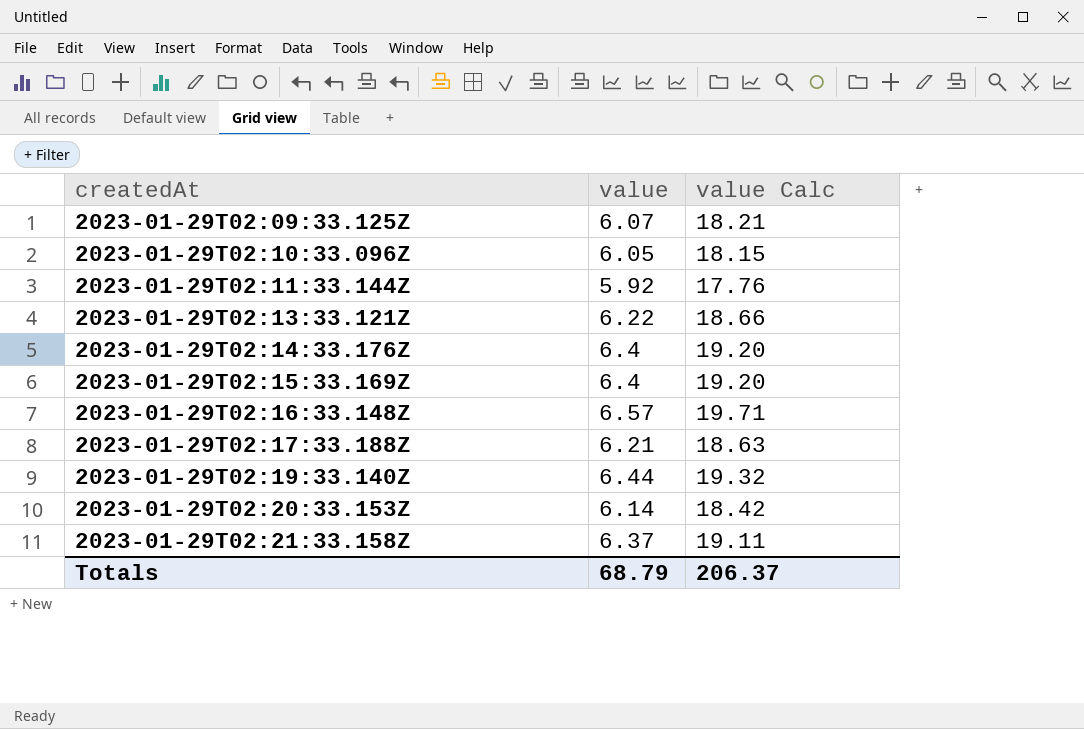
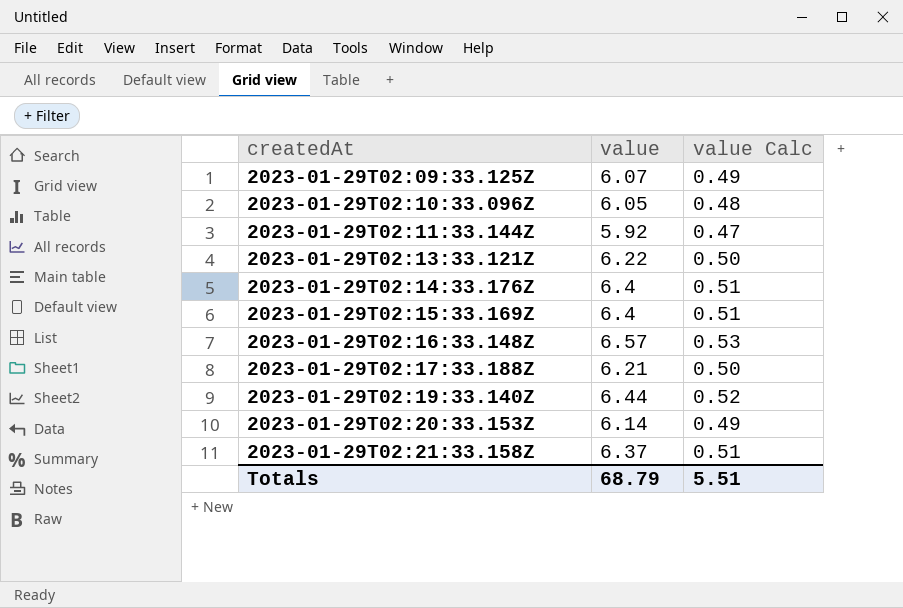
column value Calc | formula: [value] * 3 -> [value] * 0.08
Totals | value Calc: 206.37 -> 5.51

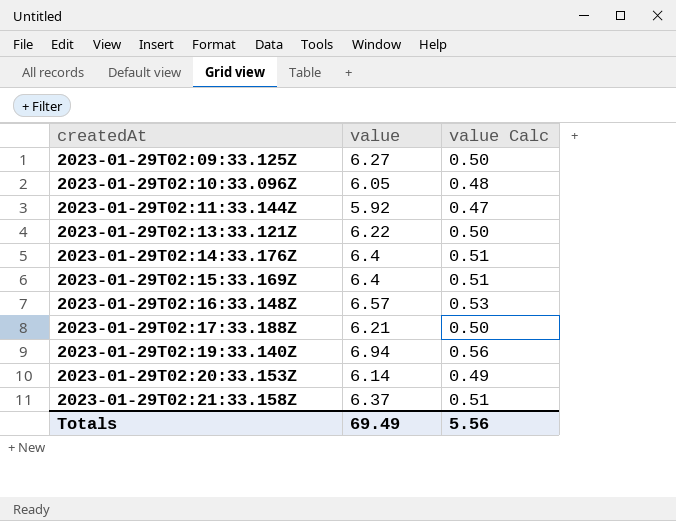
2023-01-29T02:09:33.125Z | value: 6.07 -> 6.27
2023-01-29T02:09:33.125Z | value Calc: 0.49 -> 0.50
2023-01-29T02:19:33.140Z | value: 6.44 -> 6.94
2023-01-29T02:19:33.140Z | value Calc: 0.52 -> 0.56
Totals | value: 68.79 -> 69.49
Totals | value Calc: 5.51 -> 5.56

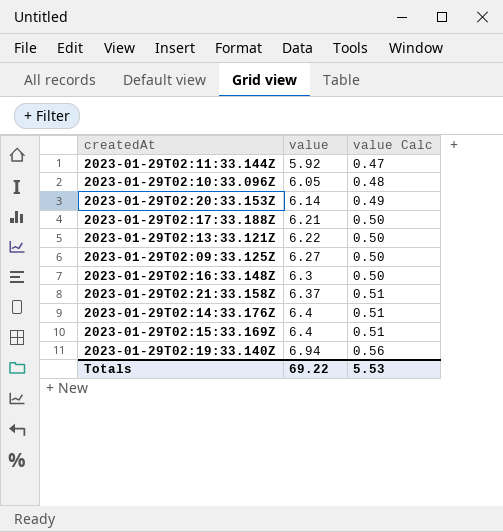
row order: createdAt ascending -> value ascending
2023-01-29T02:16:33.148Z | value: 6.57 -> 6.3
2023-01-29T02:16:33.148Z | value Calc: 0.53 -> 0.50
Totals | value: 69.49 -> 69.22
Totals | value Calc: 5.56 -> 5.53

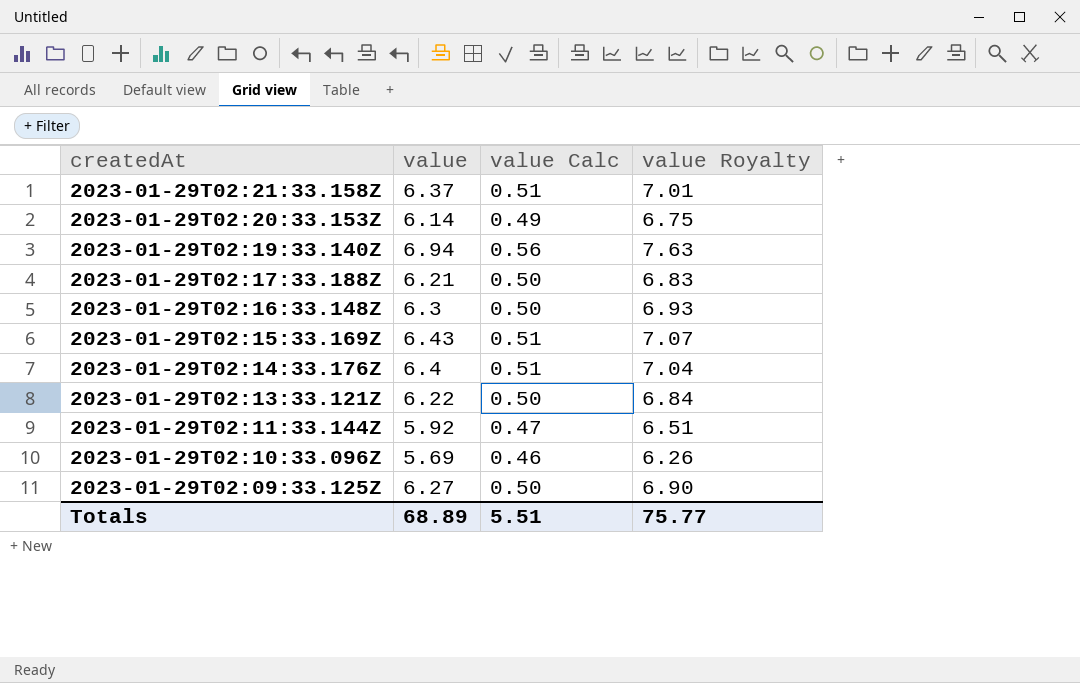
row order: value ascending -> createdAt descending
column value Royalty | formula: none -> [value] * 1.1
2023-01-29T02:15:33.169Z | value: 6.4 -> 6.43
2023-01-29T02:10:33.096Z | value: 6.05 -> 5.69
2023-01-29T02:10:33.096Z | value Calc: 0.48 -> 0.46
Totals | value: 69.22 -> 68.89
Totals | value Calc: 5.53 -> 5.51

